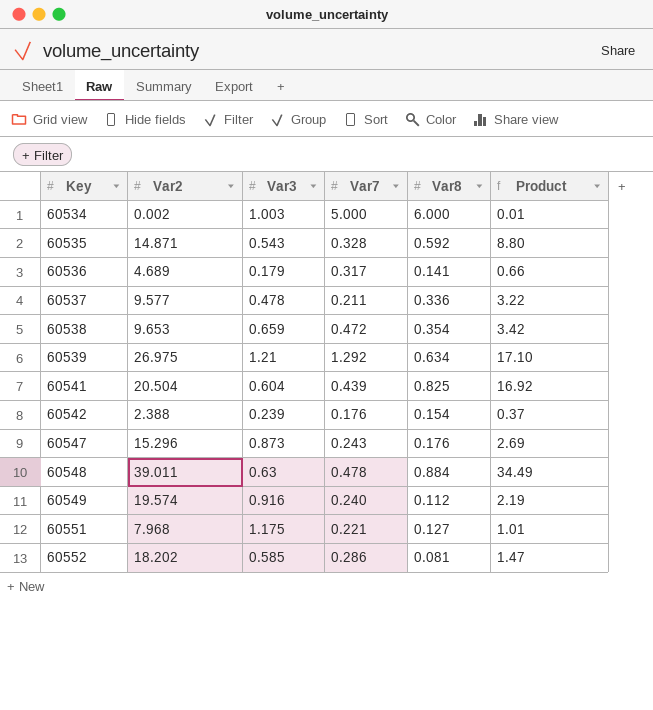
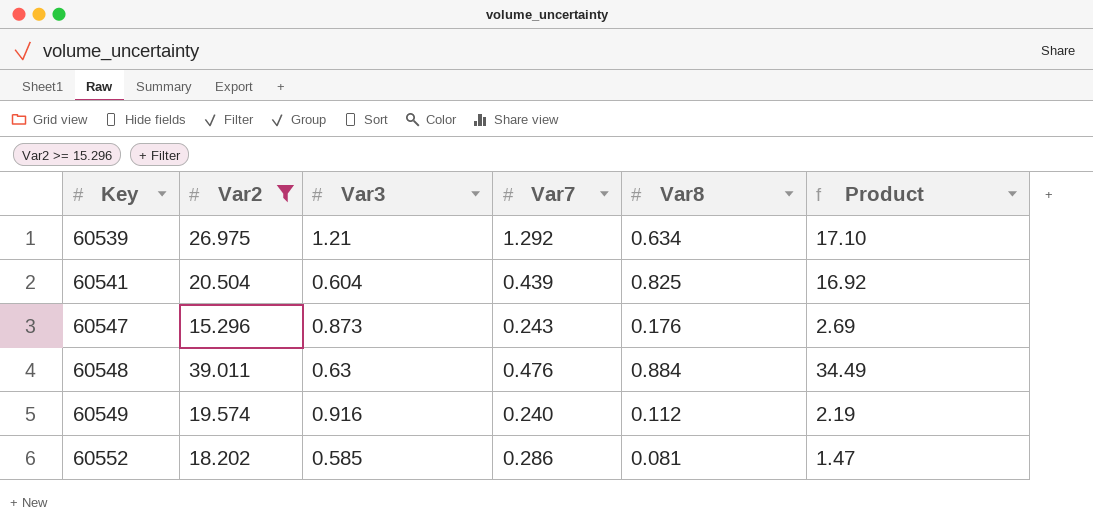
filter: none -> Var2 >= 15.296
60548 | Var7: 0.478 -> 0.476

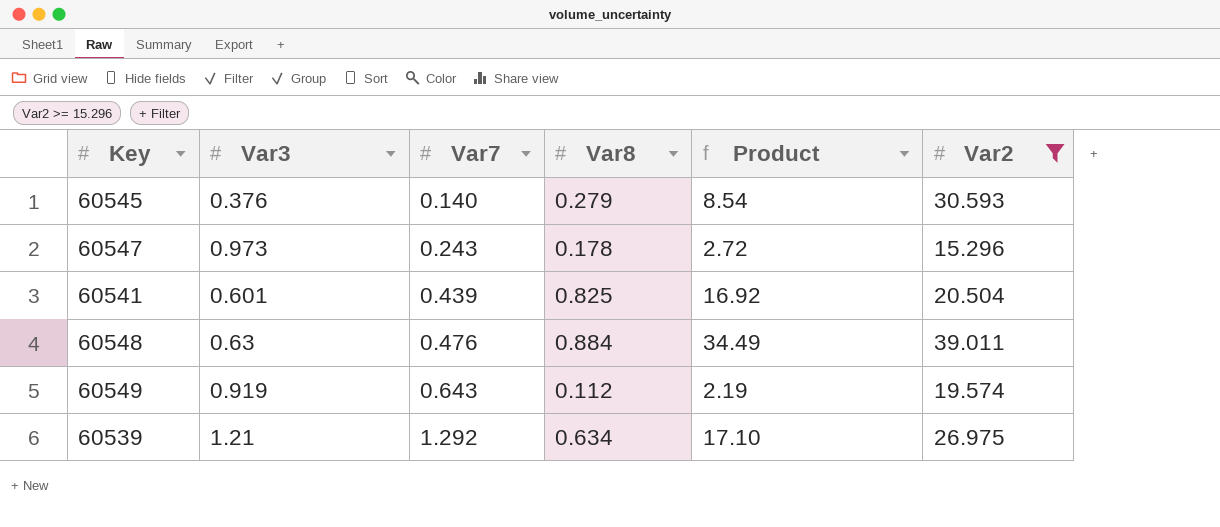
row order: Key ascending -> Var7 ascending
column Var2 | position: 2 -> 6
row 60552: 18.202 | 0.585 | 0.286 | 0.081 | 1.47 -> none
row 60545: none -> 0.376 | 0.140 | 0.279 | 8.54 | 30.593
60547 | Var3: 0.873 -> 0.973
60547 | Var8: 0.176 -> 0.178
60547 | Product: 2.69 -> 2.72
60541 | Var3: 0.604 -> 0.601
60549 | Var3: 0.916 -> 0.919
60549 | Var7: 0.240 -> 0.643

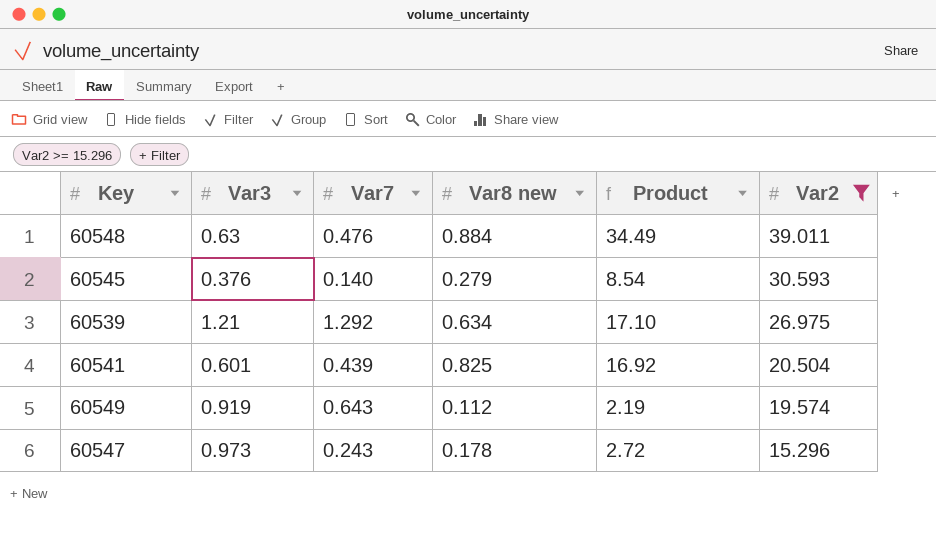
row order: Var7 ascending -> Var2 descending
column name: Var8 -> Var8 new

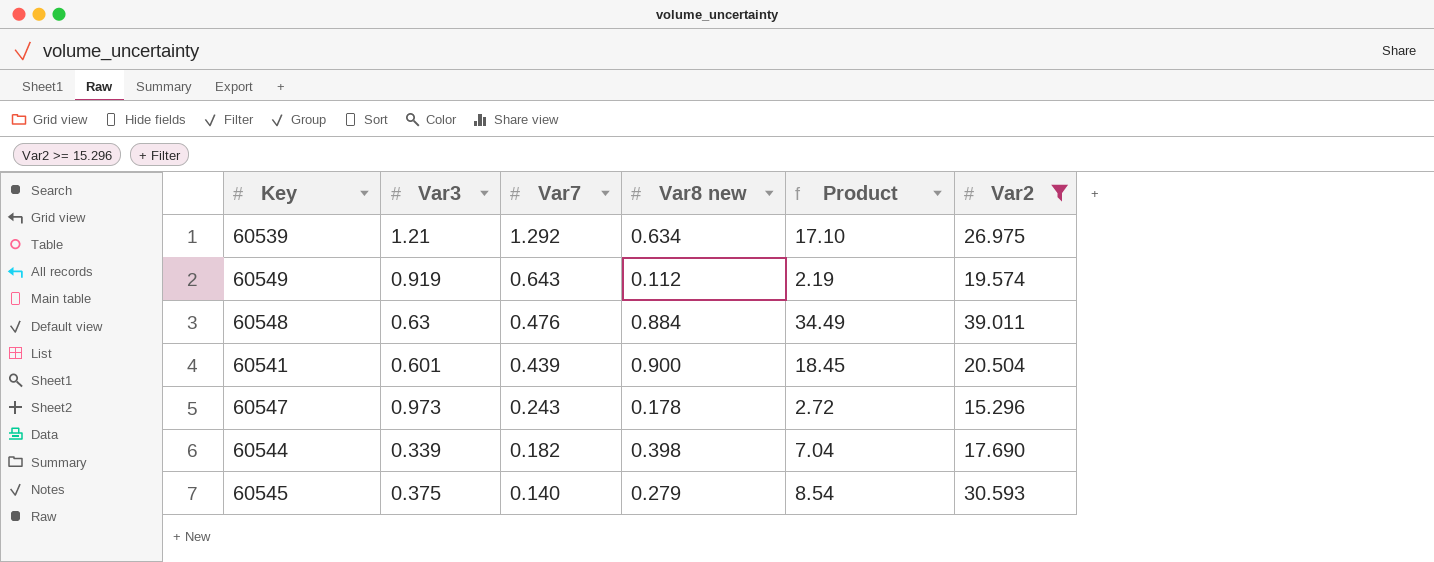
row order: Var2 descending -> Var7 descending
60541 | Var8 new: 0.825 -> 0.900
60541 | Product: 16.92 -> 18.45
row 60544: none -> 0.339 | 0.182 | 0.398 | 7.04 | 17.690
60545 | Var3: 0.376 -> 0.375

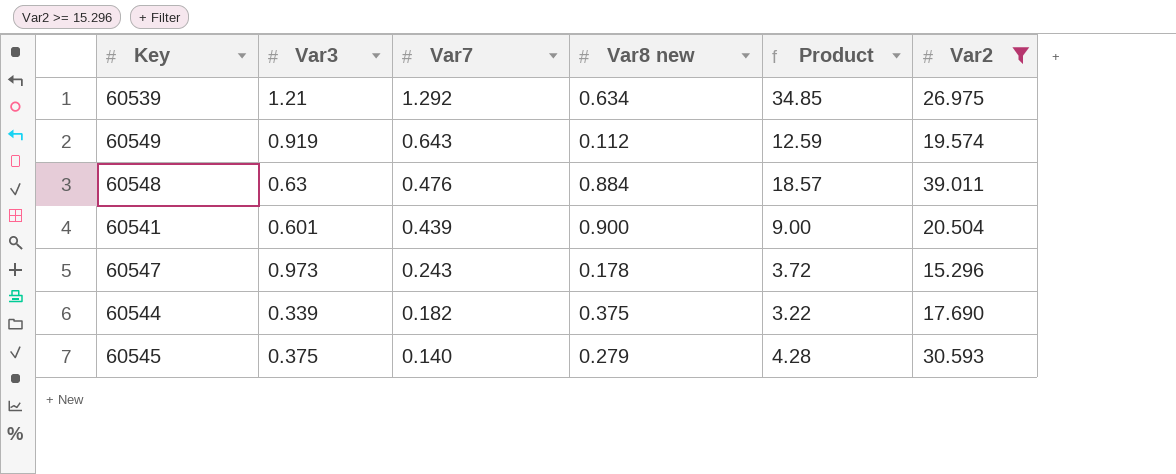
column Product | formula: [Var8 new] * [Var2] -> [Var7] * [Var2]
60544 | Var8 new: 0.398 -> 0.375

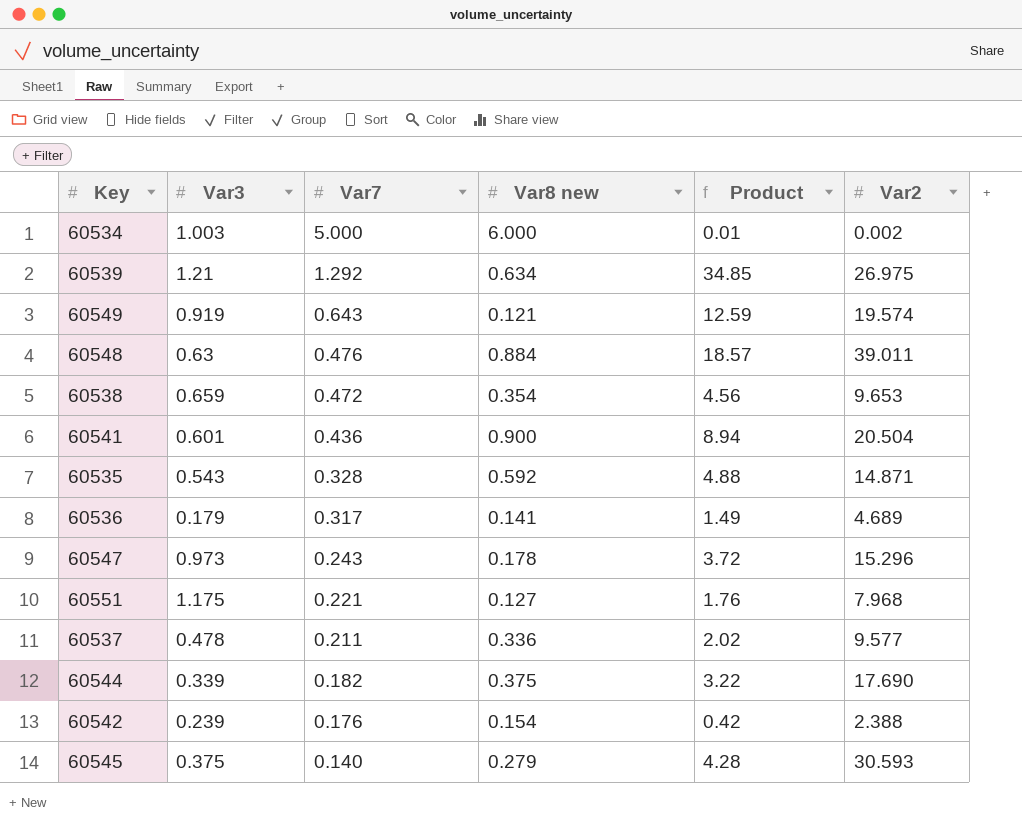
filter: Var2 >= 15.296 -> none
60549 | Var8 new: 0.112 -> 0.121
60541 | Var7: 0.439 -> 0.436
60541 | Product: 9.00 -> 8.94

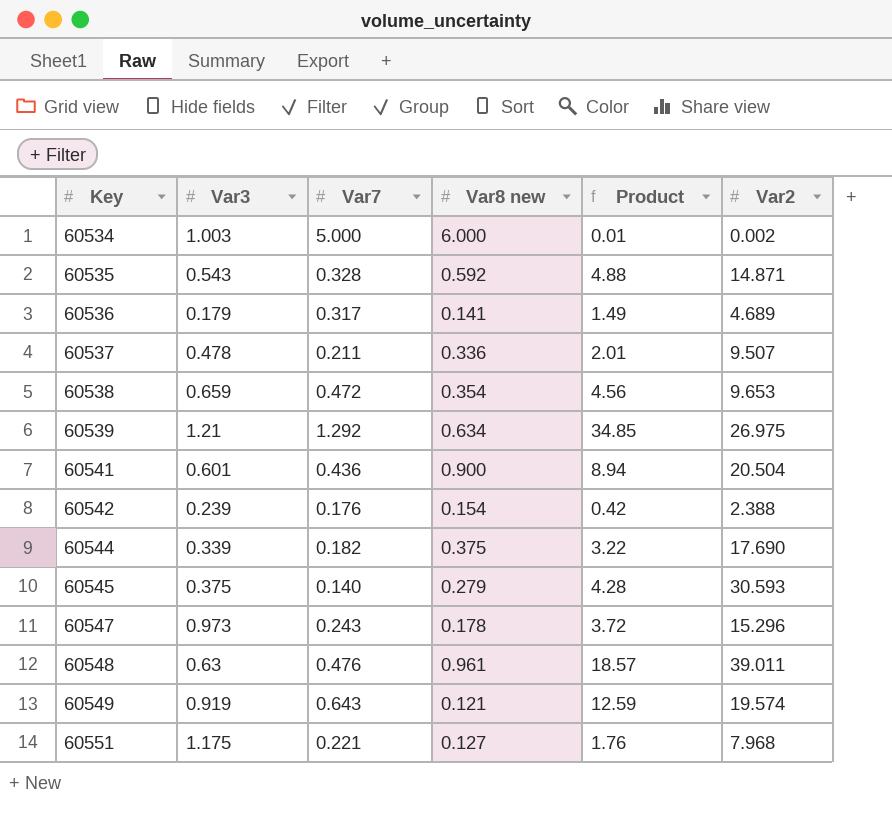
row order: Var7 descending -> Key ascending
60537 | Product: 2.02 -> 2.01
60537 | Var2: 9.577 -> 9.507
60548 | Var8 new: 0.884 -> 0.961

